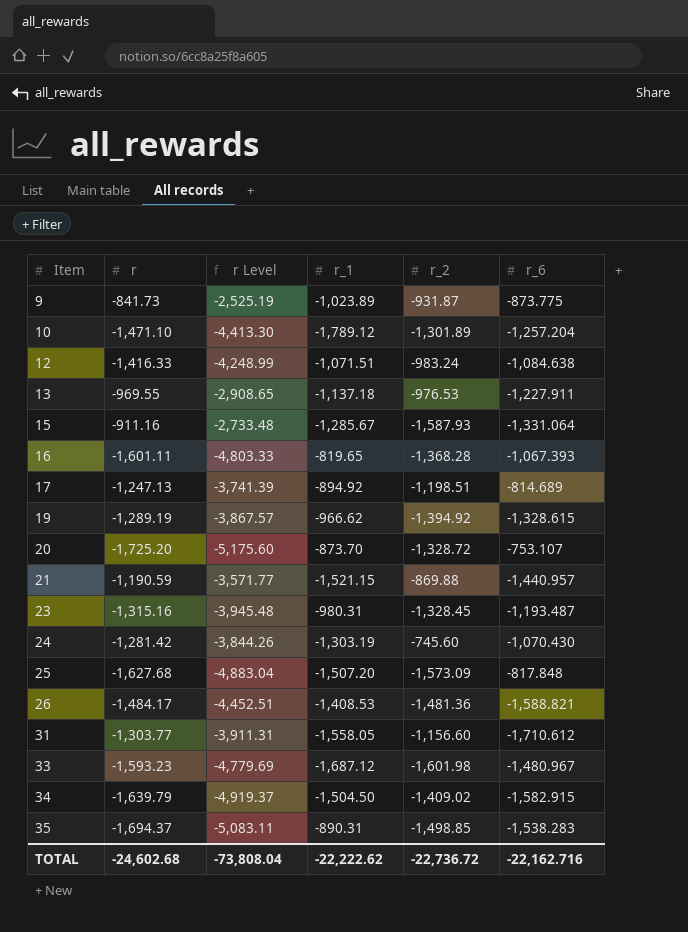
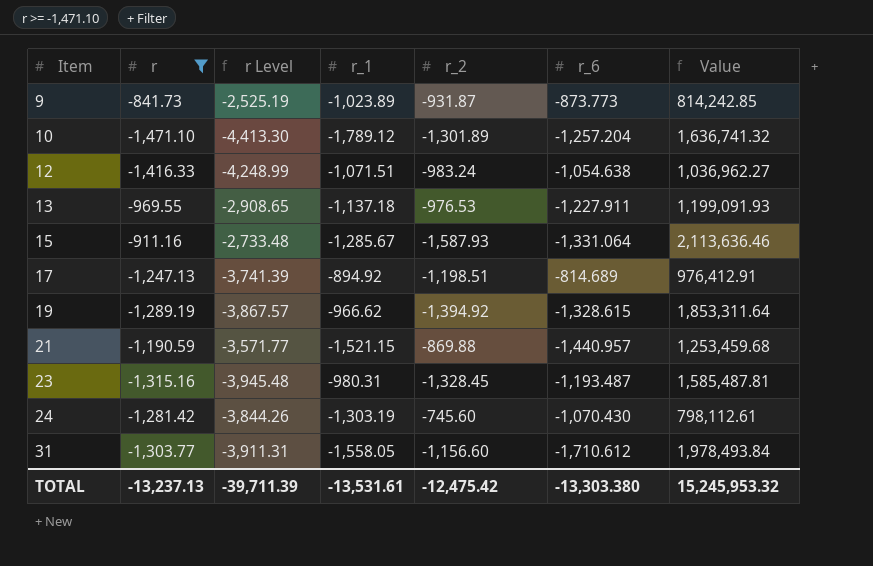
filter: none -> r >= -1,471.10
column Value | formula: none -> [r_2] * [r_6]
9 | r_6: -873.775 -> -873.773
12 | r_6: -1,084.638 -> -1,054.638
TOTAL | r: -24,602.68 -> -13,237.13
TOTAL | r Level: -73,808.04 -> -39,711.39
TOTAL | r_1: -22,222.62 -> -13,531.61
TOTAL | r_2: -22,736.72 -> -12,475.42
TOTAL | r_6: -22,162.716 -> -13,303.380

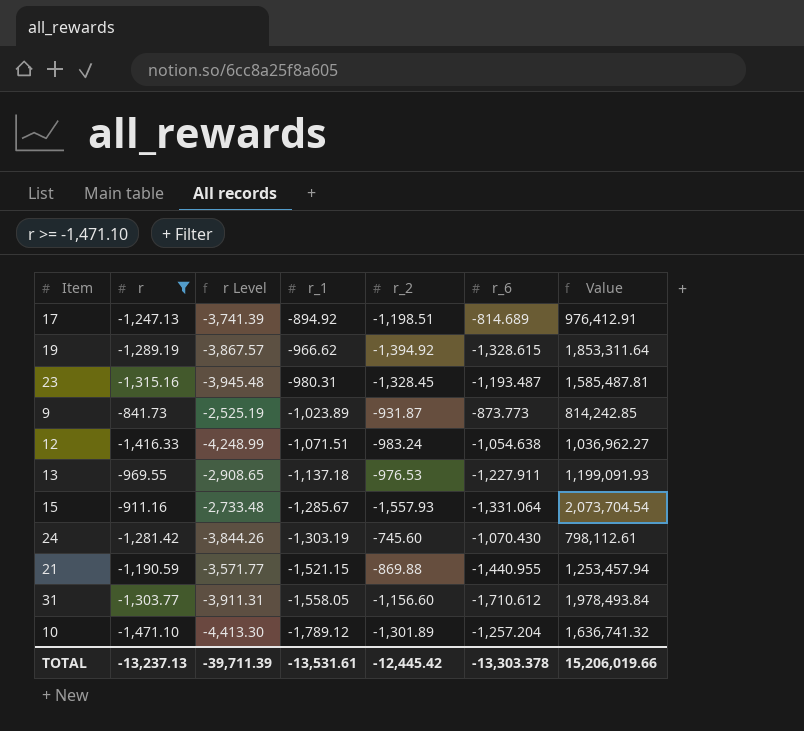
row order: Item ascending -> r_1 descending
15 | r_2: -1,587.93 -> -1,557.93
15 | Value: 2,113,636.46 -> 2,073,704.54
21 | r_6: -1,440.957 -> -1,440.955
21 | Value: 1,253,459.68 -> 1,253,457.94
TOTAL | r_2: -12,475.42 -> -12,445.42
TOTAL | r_6: -13,303.380 -> -13,303.378
TOTAL | Value: 15,245,953.32 -> 15,206,019.66

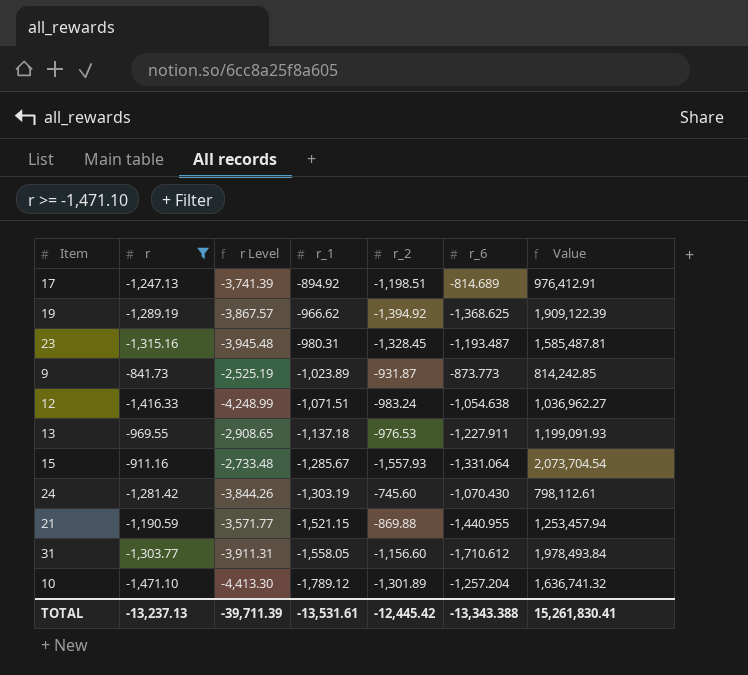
19 | r_6: -1,328.615 -> -1,368.625
19 | Value: 1,853,311.64 -> 1,909,122.39
TOTAL | r_6: -13,303.378 -> -13,343.388
TOTAL | Value: 15,206,019.66 -> 15,261,830.41

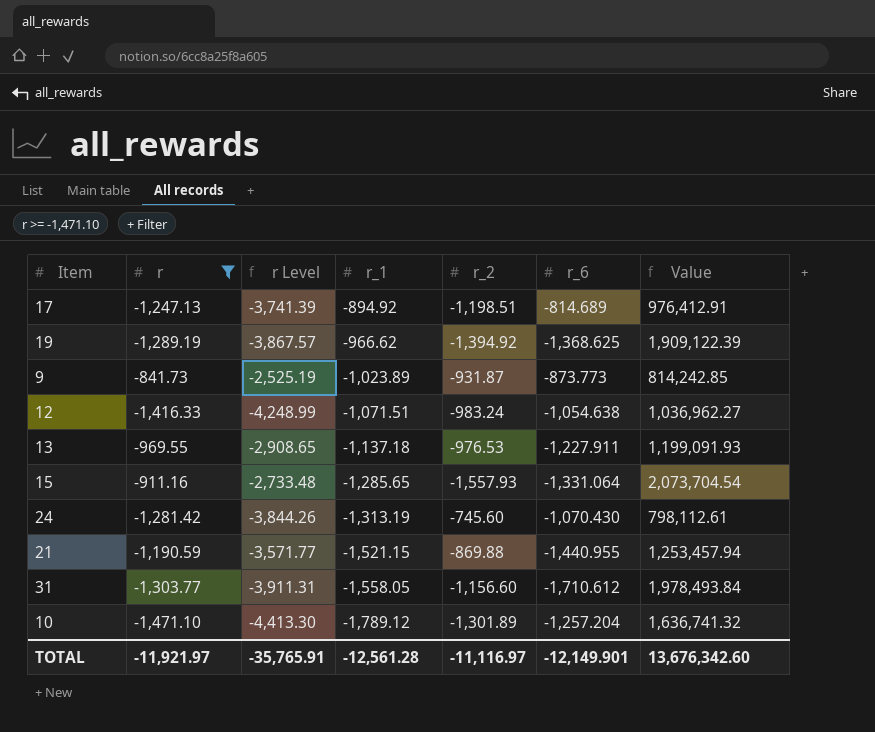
row 23: -1,315.16 | -3,945.48 | -980.31 | -1,328.45 | -1,193.487 | 1,585,487.81 -> none
15 | r_1: -1,285.67 -> -1,285.65
24 | r_1: -1,303.19 -> -1,313.19
TOTAL | r: -13,237.13 -> -11,921.97
TOTAL | r Level: -39,711.39 -> -35,765.91
TOTAL | r_1: -13,531.61 -> -12,561.28
TOTAL | r_2: -12,445.42 -> -11,116.97
TOTAL | r_6: -13,343.388 -> -12,149.901
TOTAL | Value: 15,261,830.41 -> 13,676,342.60

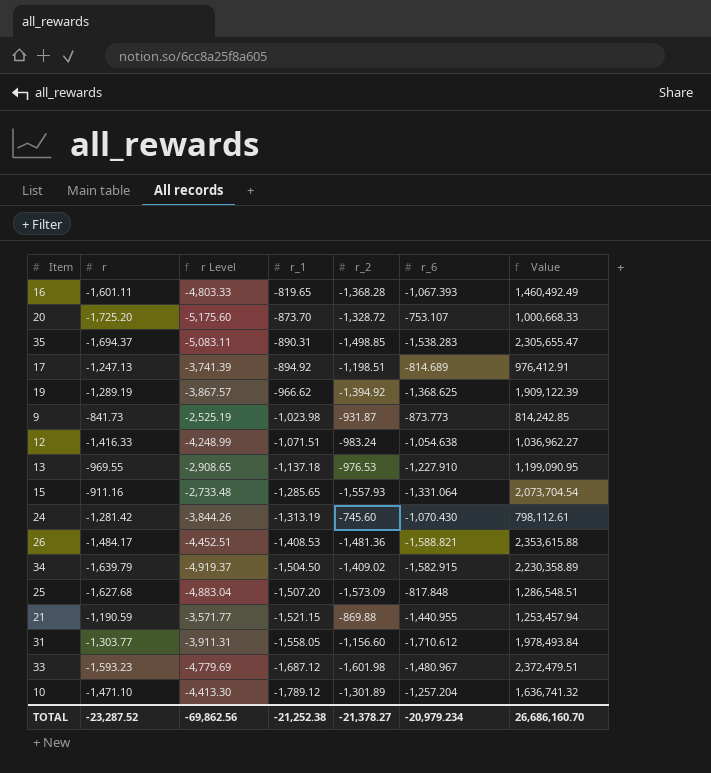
filter: r >= -1,471.10 -> none
9 | r_1: -1,023.89 -> -1,023.98
13 | r_6: -1,227.911 -> -1,227.910
13 | Value: 1,199,091.93 -> 1,199,090.95
TOTAL | r: -11,921.97 -> -23,287.52
TOTAL | r Level: -35,765.91 -> -69,862.56
TOTAL | r_1: -12,561.28 -> -21,252.38
TOTAL | r_2: -11,116.97 -> -21,378.27
TOTAL | r_6: -12,149.901 -> -20,979.234
TOTAL | Value: 13,676,342.60 -> 26,686,160.70

